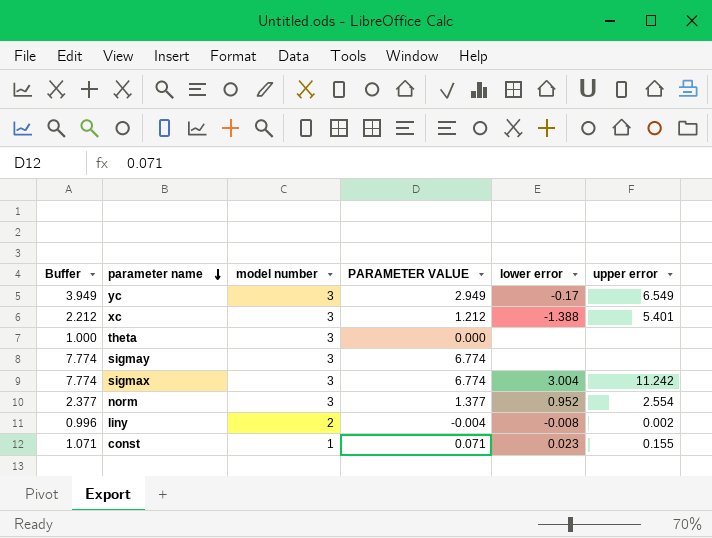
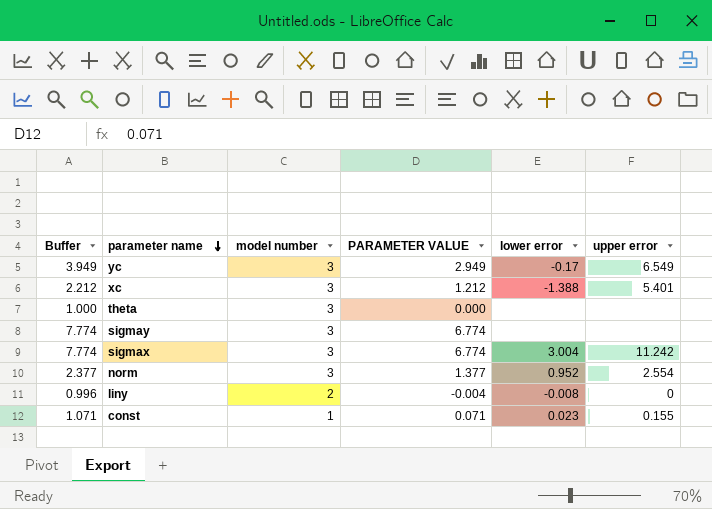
liny | upper error: 0.002 -> 0

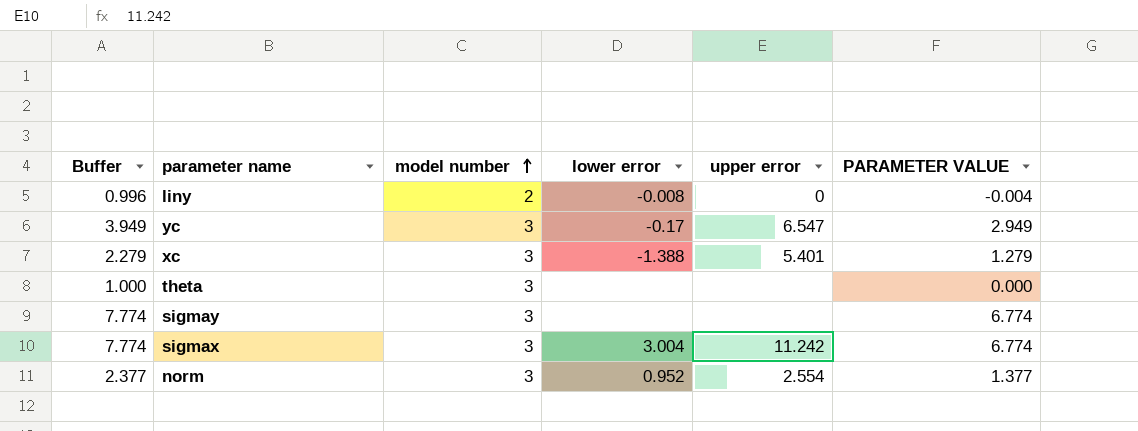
row order: parameter name descending -> model number ascending
column PARAMETER VALUE | position: 4 -> 6
row const: 1.071 | 1 | 0.071 | 0.023 | 0.155 -> none
yc | upper error: 6.549 -> 6.547
xc | Buffer: 2.212 -> 2.279
xc | PARAMETER VALUE: 1.212 -> 1.279

